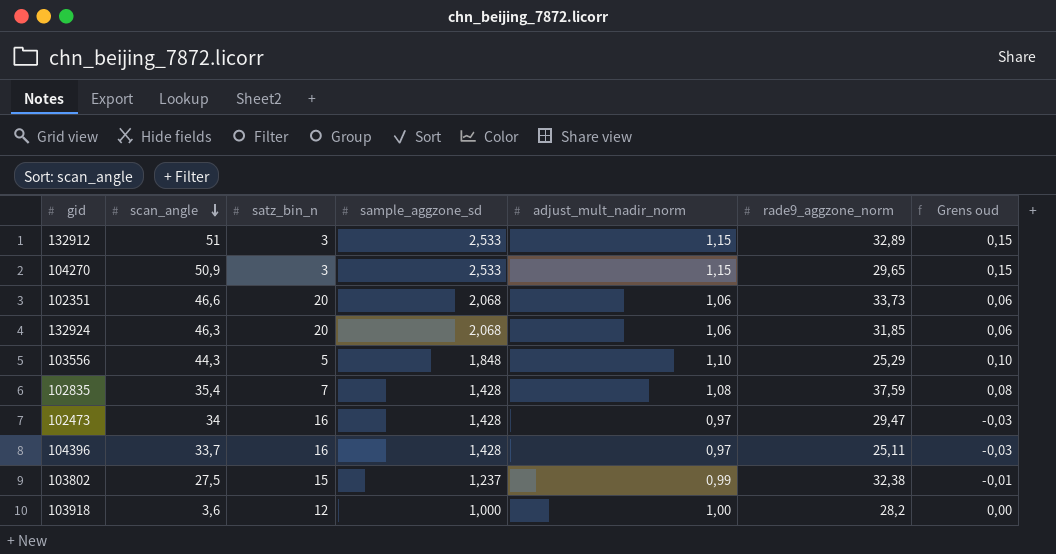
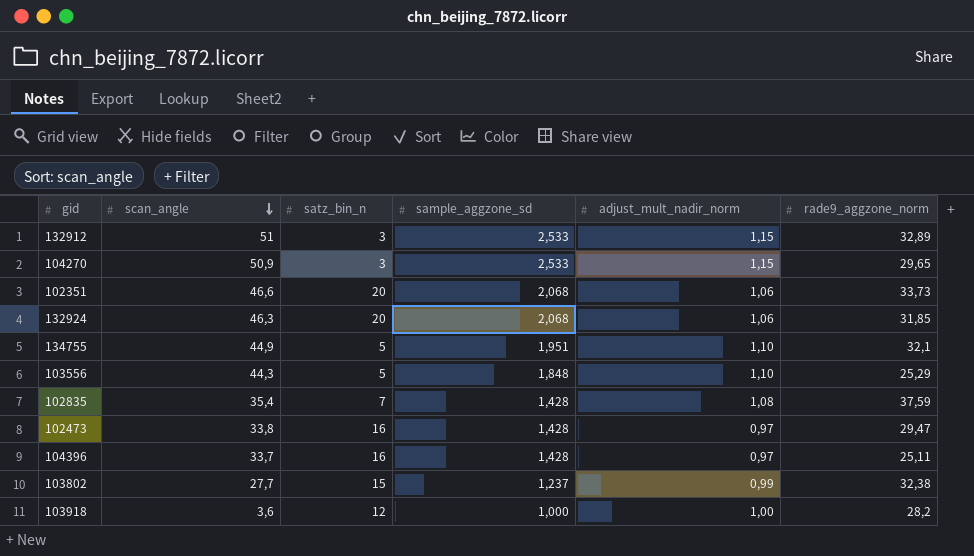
column Grens oud | formula: [adjust_mult_nadir_norm] - 1 -> none
row 134755: none -> 44,9 | 5 | 1,951 | 1,10 | 32,1
102473 | scan_angle: 34 -> 33,8
103802 | scan_angle: 27,5 -> 27,7

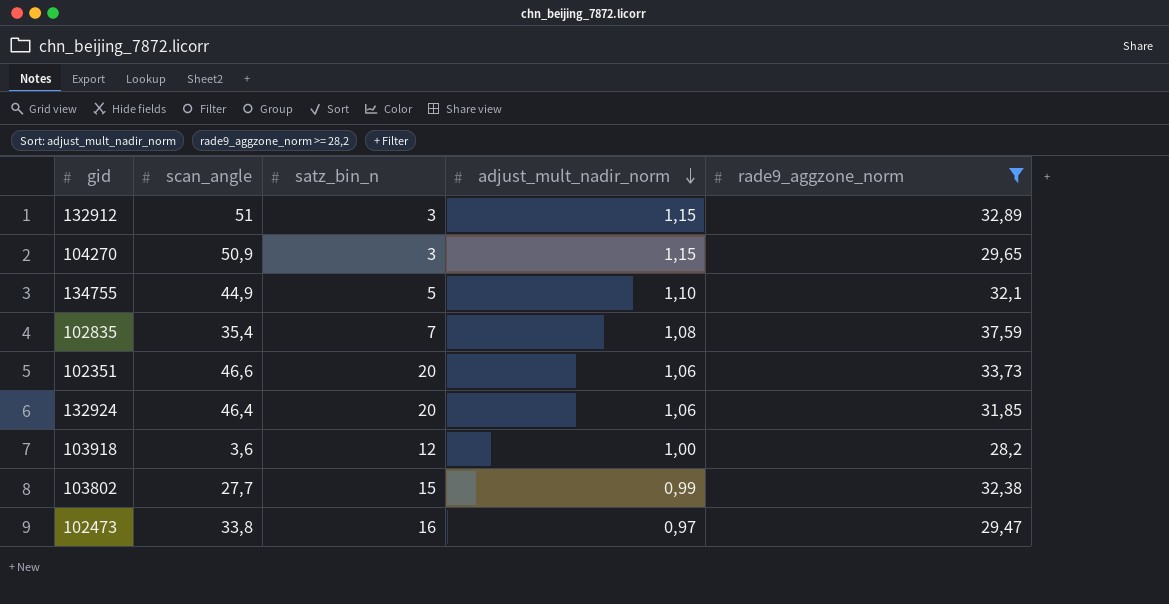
filter: none -> rade9_aggzone_norm >= 28,2
row order: scan_angle descending -> adjust_mult_nadir_norm descending
column sample_aggzone_sd | position: 4 -> none
132924 | scan_angle: 46,3 -> 46,4

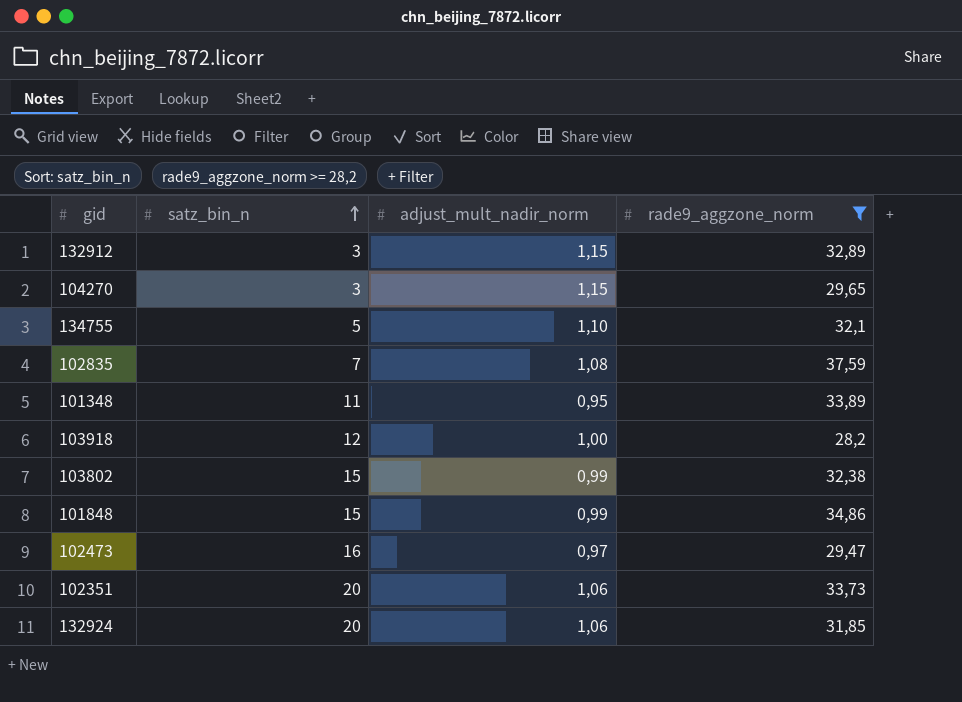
row order: adjust_mult_nadir_norm descending -> satz_bin_n ascending
column scan_angle | position: 2 -> none
row 101348: none -> 11 | 0,95 | 33,89
row 101848: none -> 15 | 0,99 | 34,86

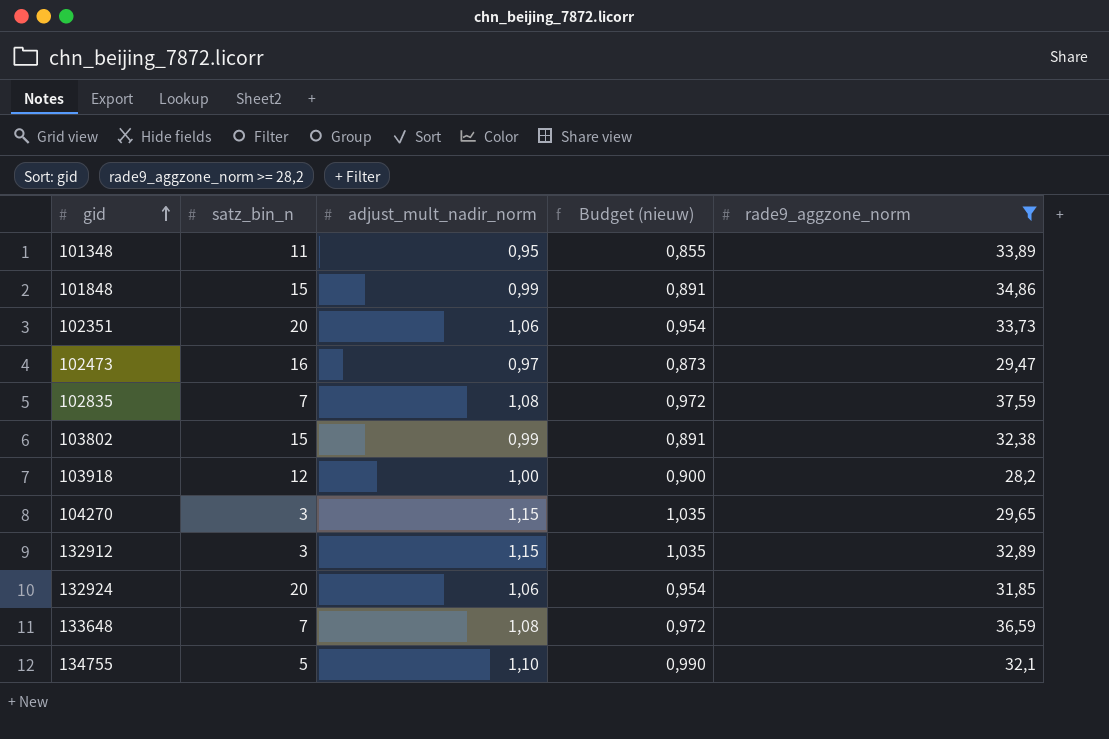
row order: satz_bin_n ascending -> gid ascending
column Budget (nieuw) | formula: none -> [adjust_mult_nadir_norm] * 0,9
row 133648: none -> 7 | 1,08 | 0,972 | 36,59

